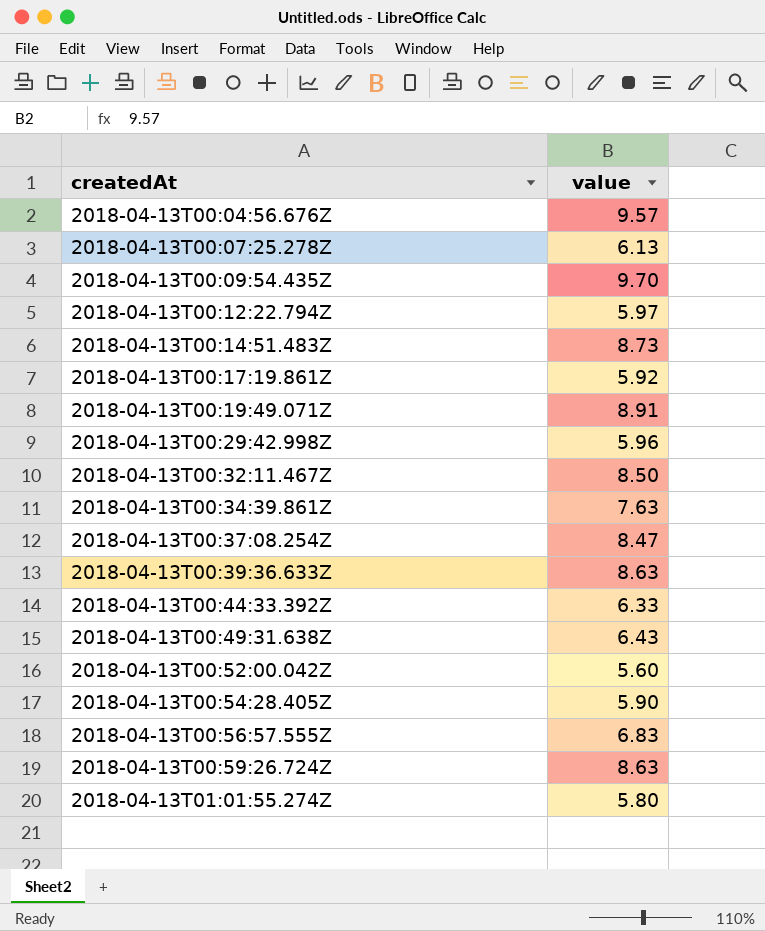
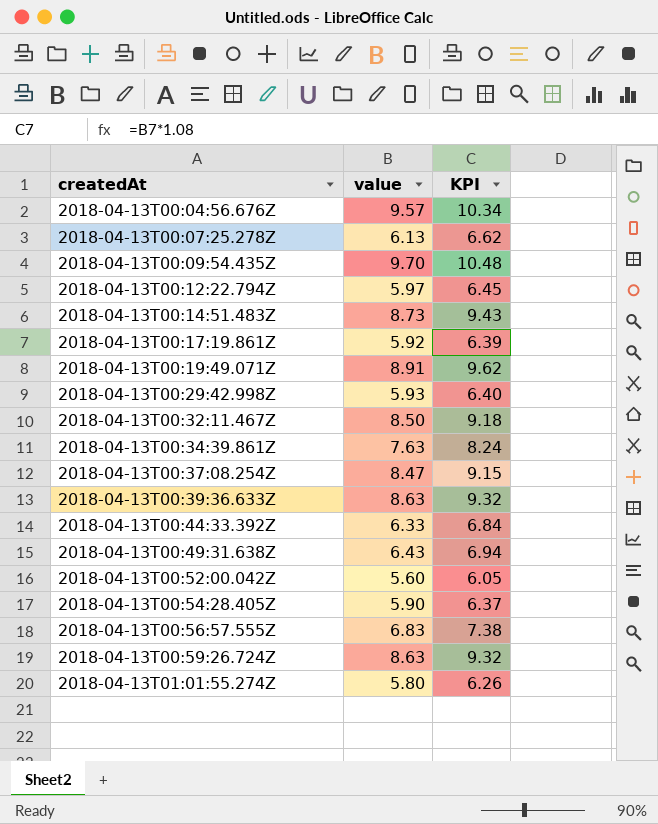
column KPI | formula: none -> [value] * 1.08
2018-04-13T00:29:42.998Z | value: 5.96 -> 5.93

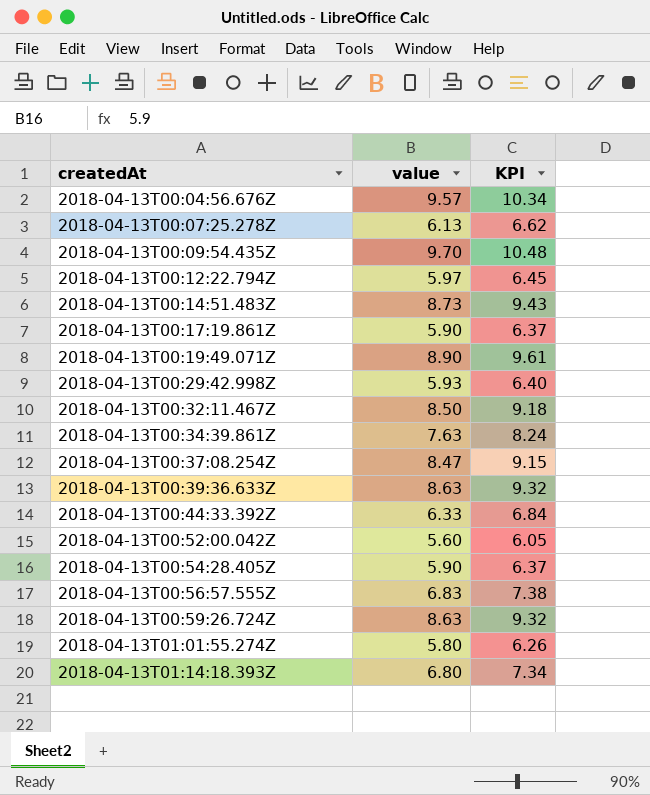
row 2018-04-13T00:49:31.638Z: 6.43 | 6.94 -> none
2018-04-13T00:17:19.861Z | value: 5.92 -> 5.90
2018-04-13T00:17:19.861Z | KPI: 6.39 -> 6.37
2018-04-13T00:19:49.071Z | value: 8.91 -> 8.90
2018-04-13T00:19:49.071Z | KPI: 9.62 -> 9.61
row 2018-04-13T01:14:18.393Z: none -> 6.80 | 7.34

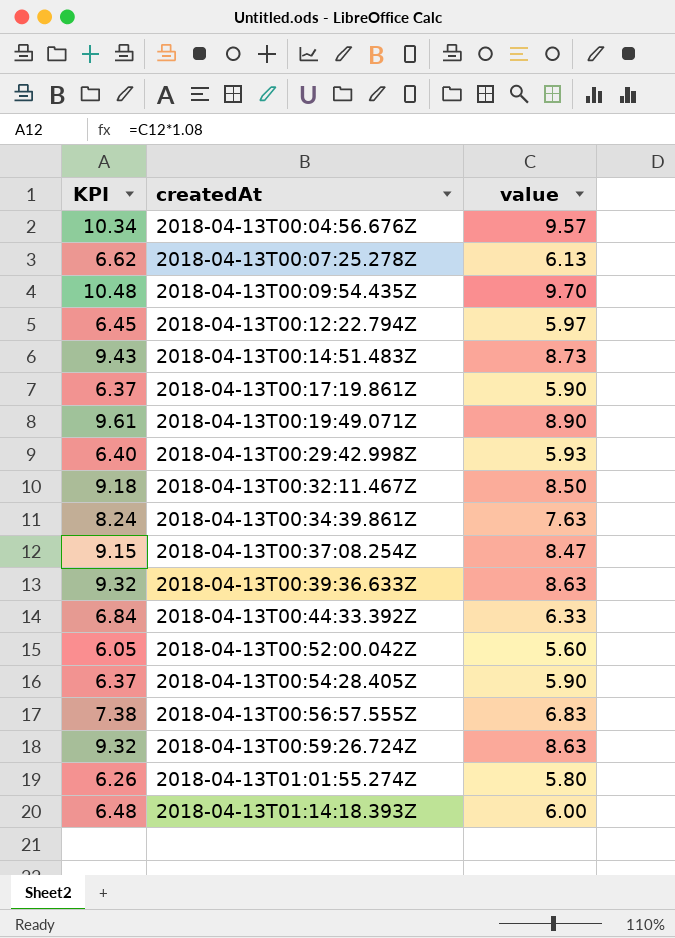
column KPI | position: 3 -> 1
2018-04-13T01:14:18.393Z | KPI: 7.34 -> 6.48
2018-04-13T01:14:18.393Z | value: 6.80 -> 6.00

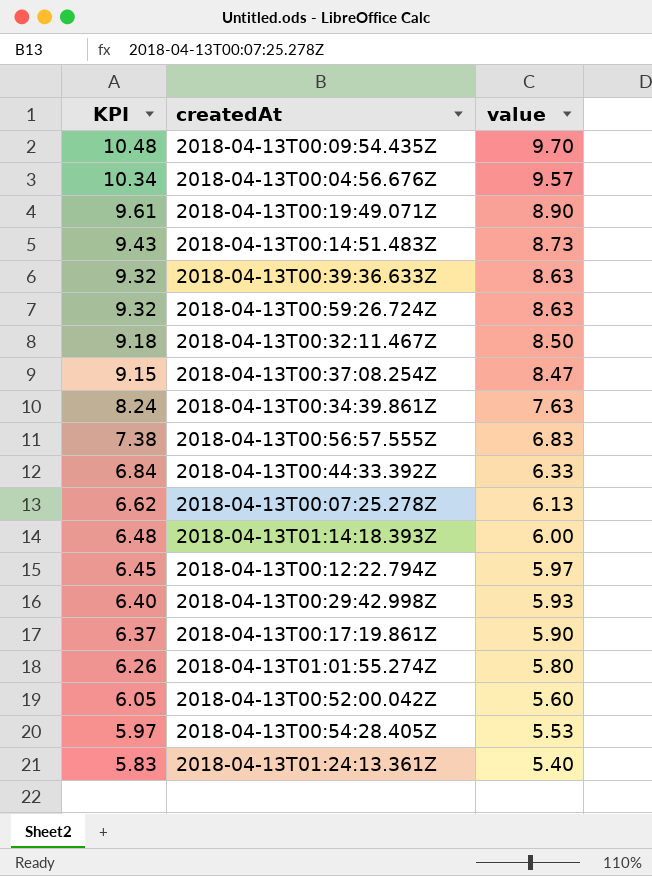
row order: createdAt ascending -> KPI descending
2018-04-13T00:54:28.405Z | KPI: 6.37 -> 5.97
2018-04-13T00:54:28.405Z | value: 5.90 -> 5.53
row 2018-04-13T01:24:13.361Z: none -> 5.83 | 5.40

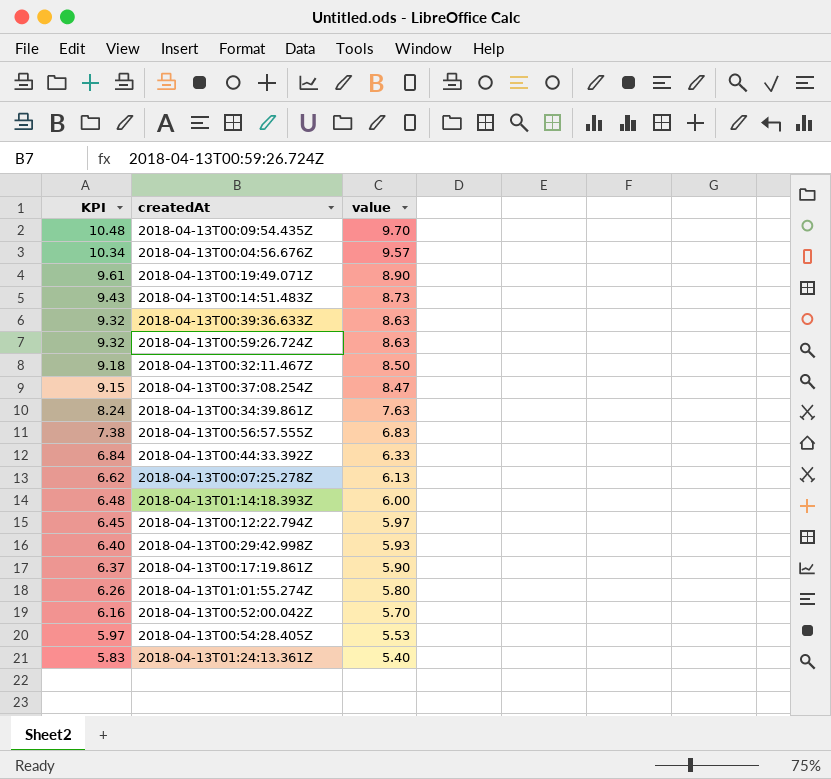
2018-04-13T00:52:00.042Z | KPI: 6.05 -> 6.16
2018-04-13T00:52:00.042Z | value: 5.60 -> 5.70

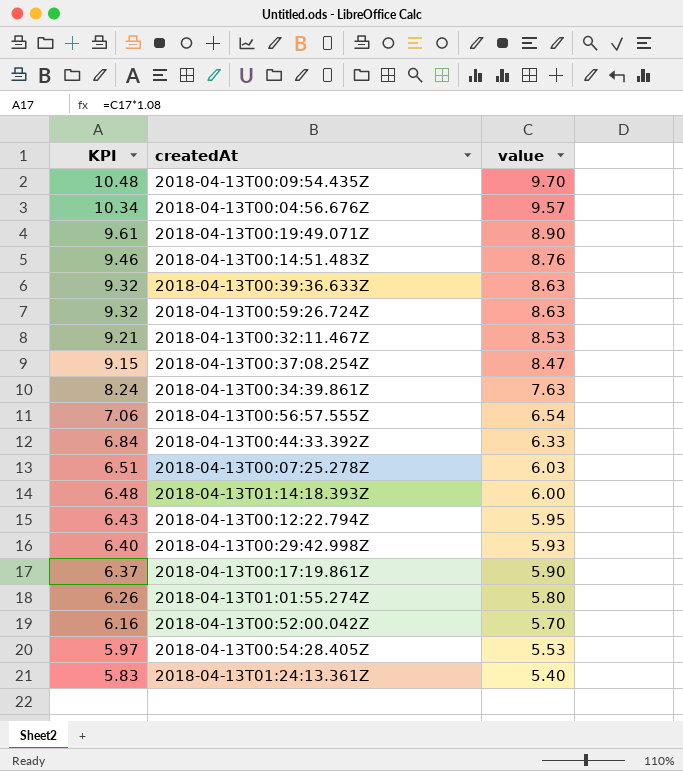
2018-04-13T00:14:51.483Z | KPI: 9.43 -> 9.46
2018-04-13T00:14:51.483Z | value: 8.73 -> 8.76
2018-04-13T00:32:11.467Z | KPI: 9.18 -> 9.21
2018-04-13T00:32:11.467Z | value: 8.50 -> 8.53
2018-04-13T00:56:57.555Z | KPI: 7.38 -> 7.06
2018-04-13T00:56:57.555Z | value: 6.83 -> 6.54
2018-04-13T00:07:25.278Z | KPI: 6.62 -> 6.51
2018-04-13T00:07:25.278Z | value: 6.13 -> 6.03
2018-04-13T00:12:22.794Z | KPI: 6.45 -> 6.43
2018-04-13T00:12:22.794Z | value: 5.97 -> 5.95

